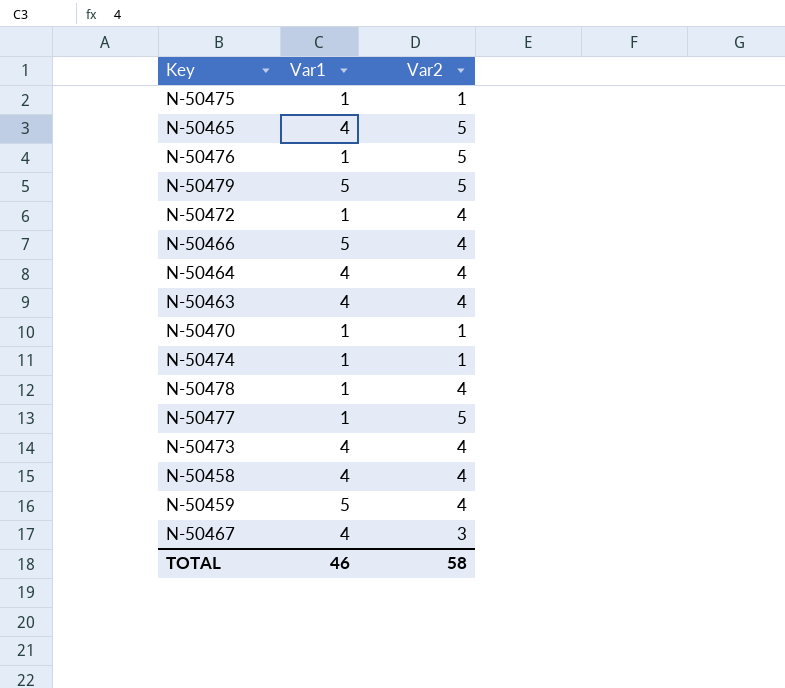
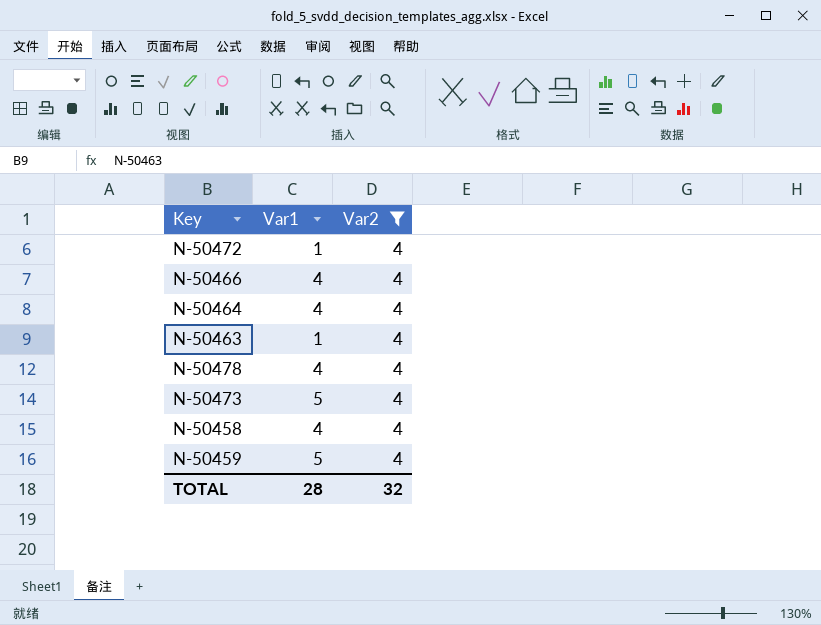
filter: none -> Var2 = 4
N-50466 | Var1: 5 -> 4
N-50463 | Var1: 4 -> 1
N-50478 | Var1: 1 -> 4
N-50473 | Var1: 4 -> 5
TOTAL | Var1: 46 -> 28
TOTAL | Var2: 58 -> 32

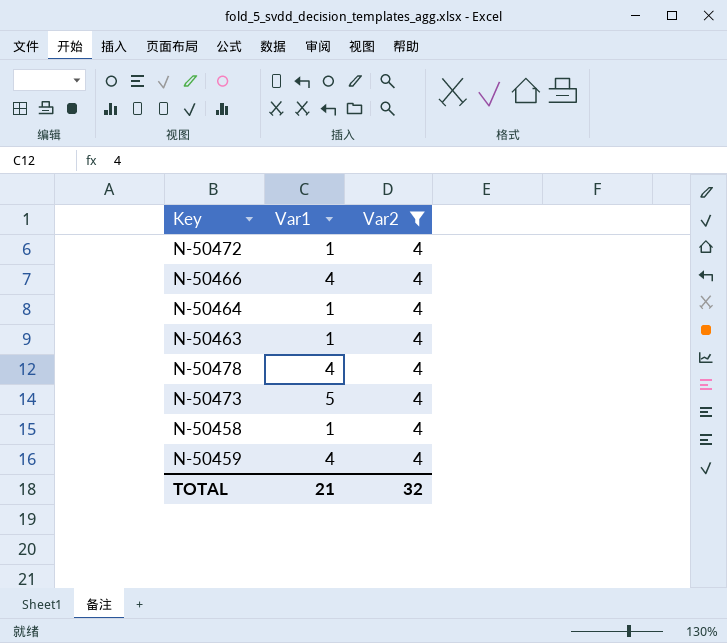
N-50464 | Var1: 4 -> 1
N-50458 | Var1: 4 -> 1
N-50459 | Var1: 5 -> 4
TOTAL | Var1: 28 -> 21

